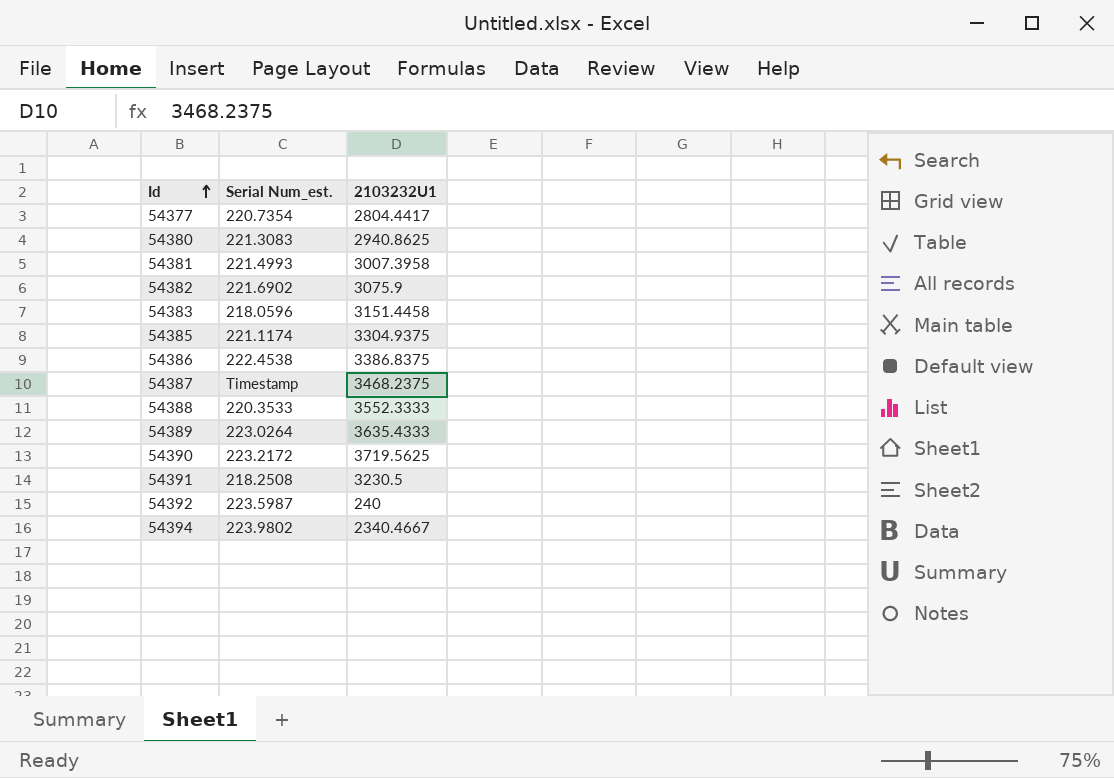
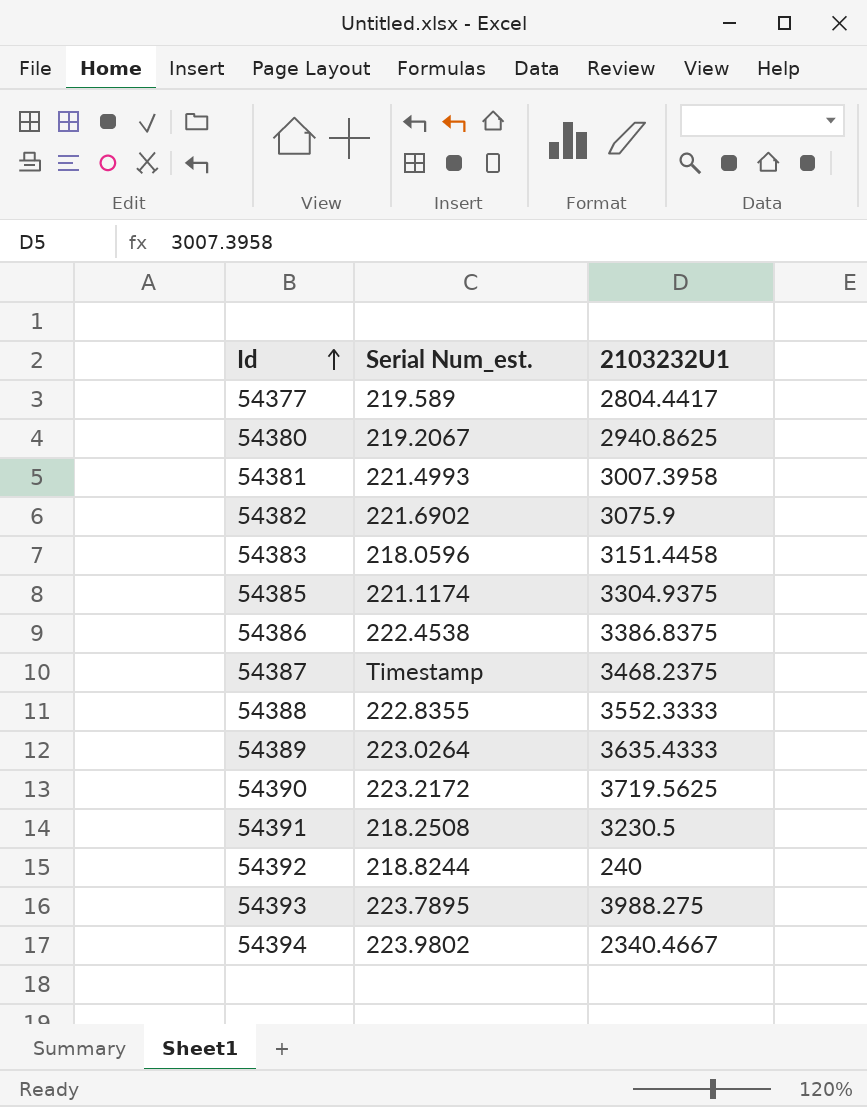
54377 | Serial Num_est.: 220.7354 -> 219.589
54380 | Serial Num_est.: 221.3083 -> 219.2067
54388 | Serial Num_est.: 220.3533 -> 222.8355
54392 | Serial Num_est.: 223.5987 -> 218.8244
row 54393: none -> 223.7895 | 3988.275

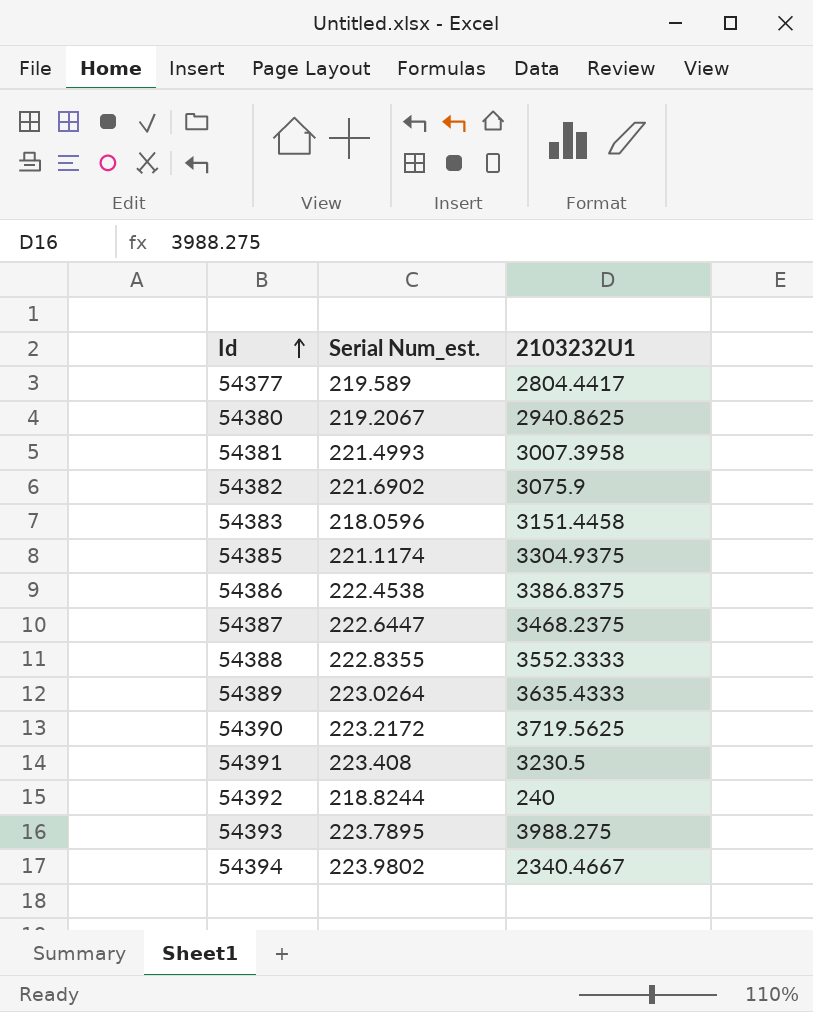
54387 | Serial Num_est.: Timestamp -> 222.6447
54391 | Serial Num_est.: 218.2508 -> 223.408

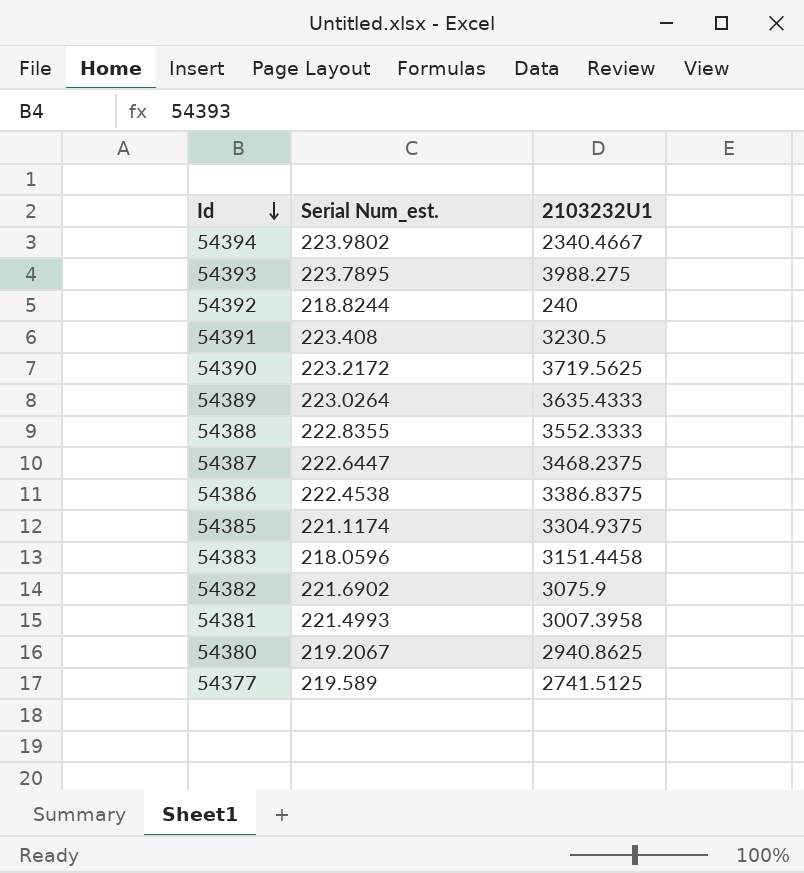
row order: Id ascending -> Id descending
54377 | 2103232U1: 2804.4417 -> 2741.5125

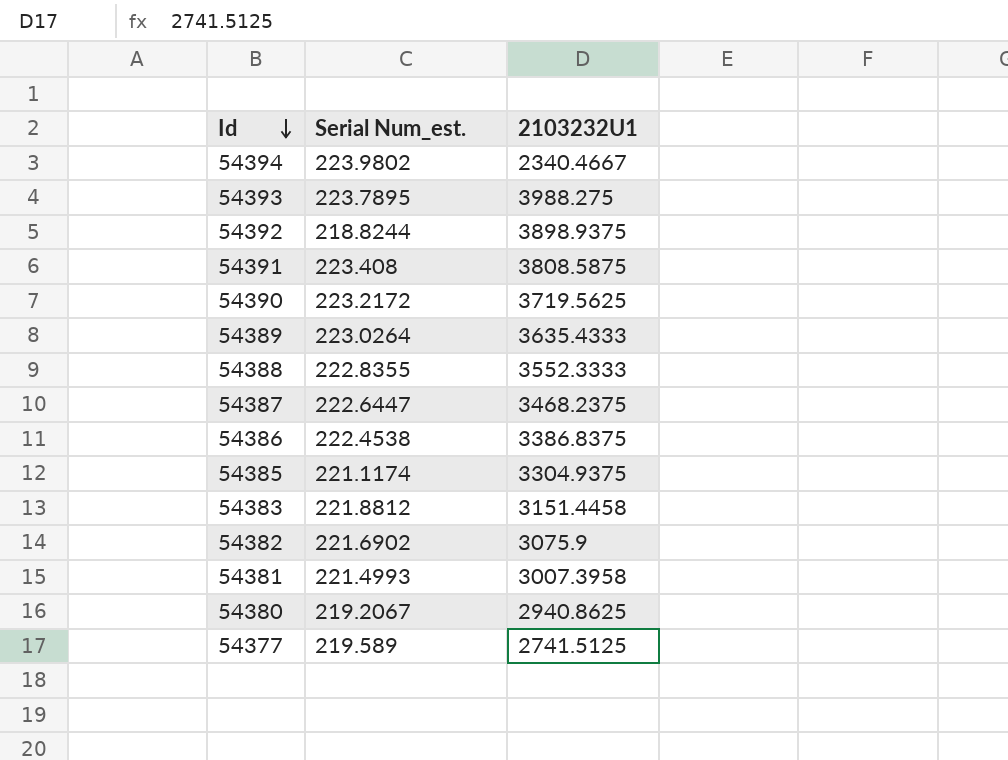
54392 | 2103232U1: 240 -> 3898.9375
54391 | 2103232U1: 3230.5 -> 3808.5875
54383 | Serial Num_est.: 218.0596 -> 221.8812

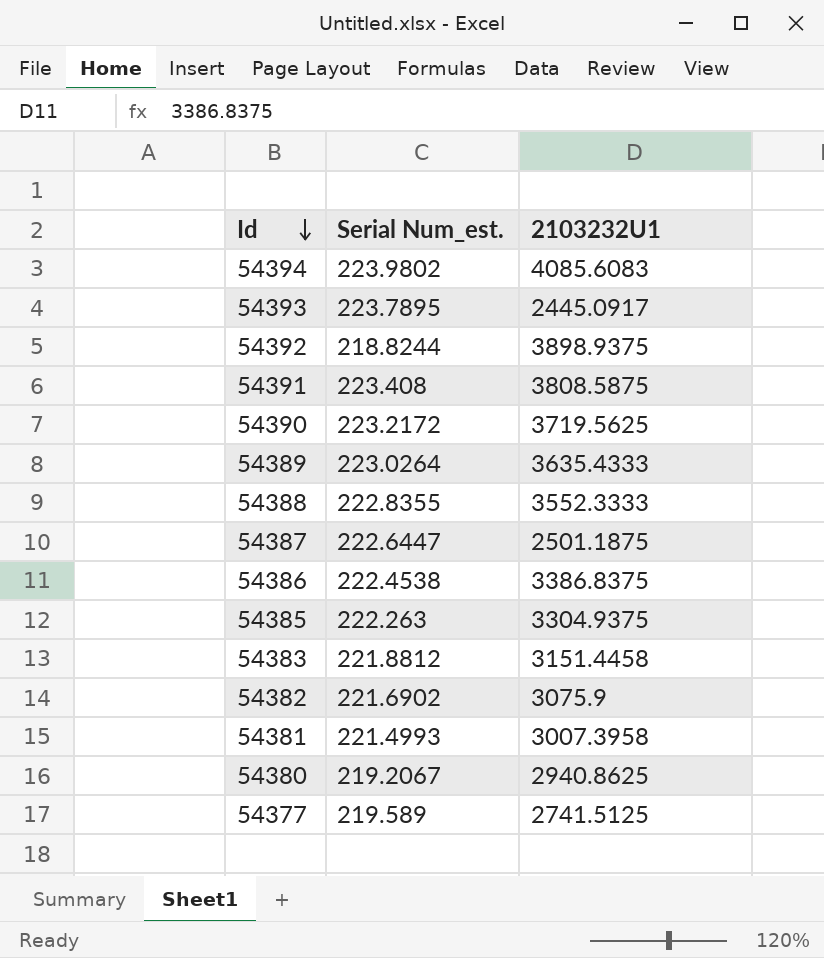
54394 | 2103232U1: 2340.4667 -> 4085.6083
54393 | 2103232U1: 3988.275 -> 2445.0917
54387 | 2103232U1: 3468.2375 -> 2501.1875
54385 | Serial Num_est.: 221.1174 -> 222.263

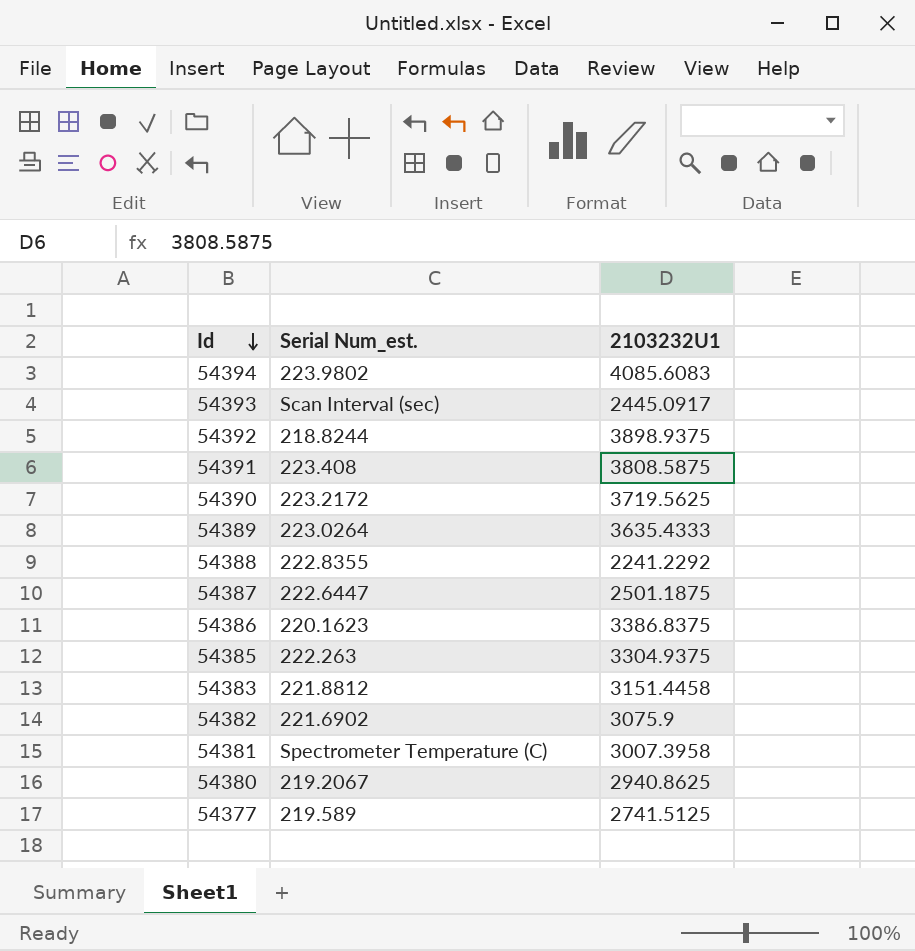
54393 | Serial Num_est.: 223.7895 -> Scan Interval (sec)
54388 | 2103232U1: 3552.3333 -> 2241.2292
54386 | Serial Num_est.: 222.4538 -> 220.1623
54381 | Serial Num_est.: 221.4993 -> Spectrometer Temperature (C)

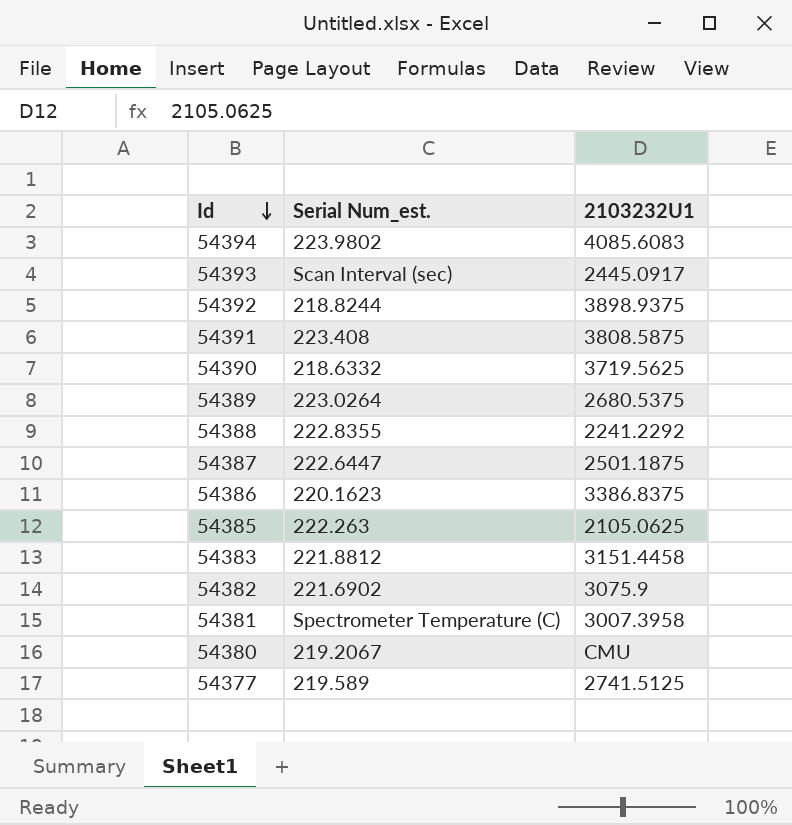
54390 | Serial Num_est.: 223.2172 -> 218.6332
54389 | 2103232U1: 3635.4333 -> 2680.5375
54385 | 2103232U1: 3304.9375 -> 2105.0625
54380 | 2103232U1: 2940.8625 -> CMU

